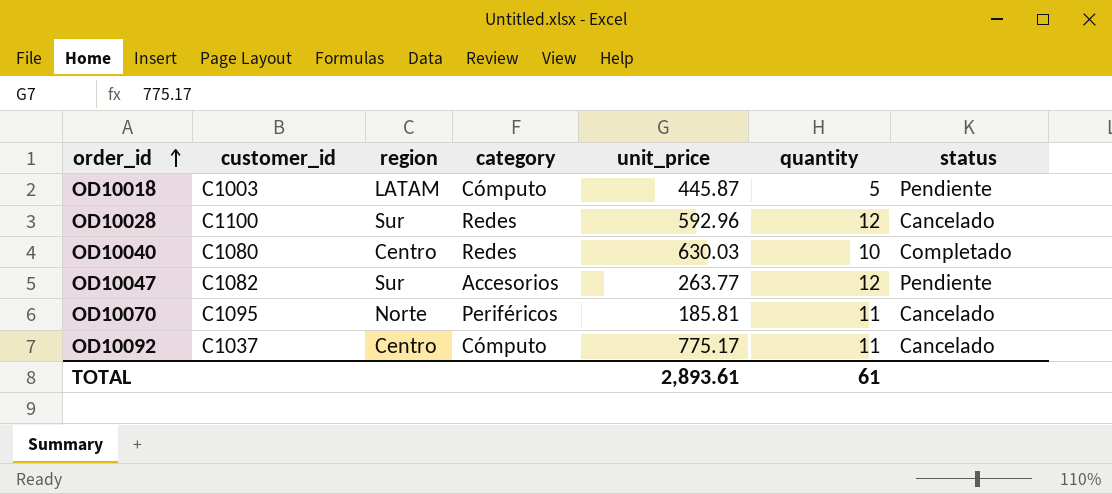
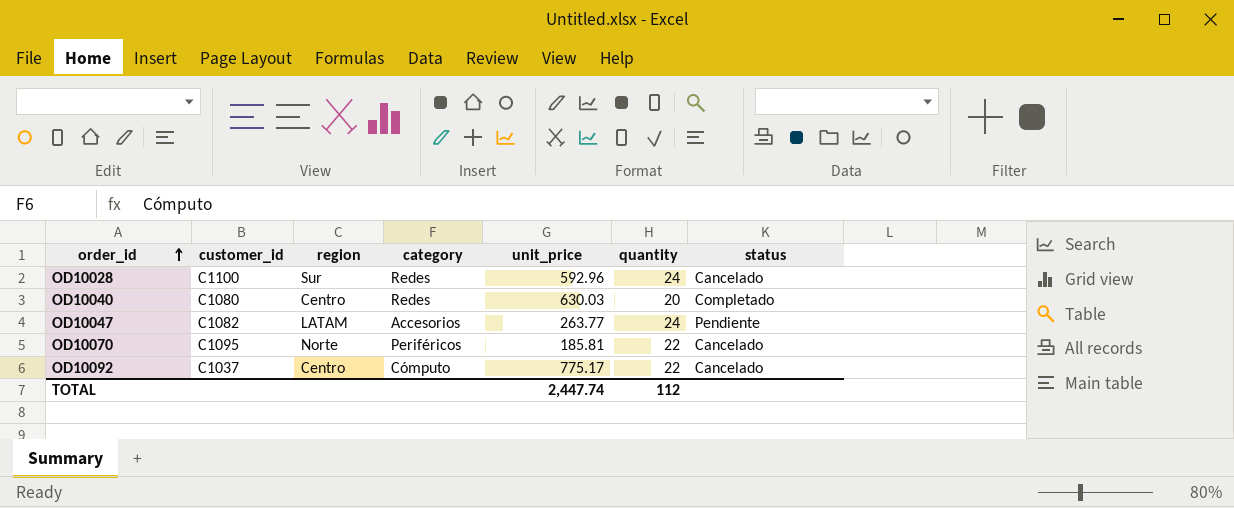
row OD10018: C1003 | LATAM | Cómputo | 445.87 | 5 | Pendiente -> none
OD10028 | quantity: 12 -> 24
OD10040 | quantity: 10 -> 20
OD10047 | region: Sur -> LATAM
OD10047 | quantity: 12 -> 24
OD10070 | quantity: 11 -> 22
OD10092 | quantity: 11 -> 22
TOTAL | unit_price: 2,893.61 -> 2,447.74
TOTAL | quantity: 61 -> 112

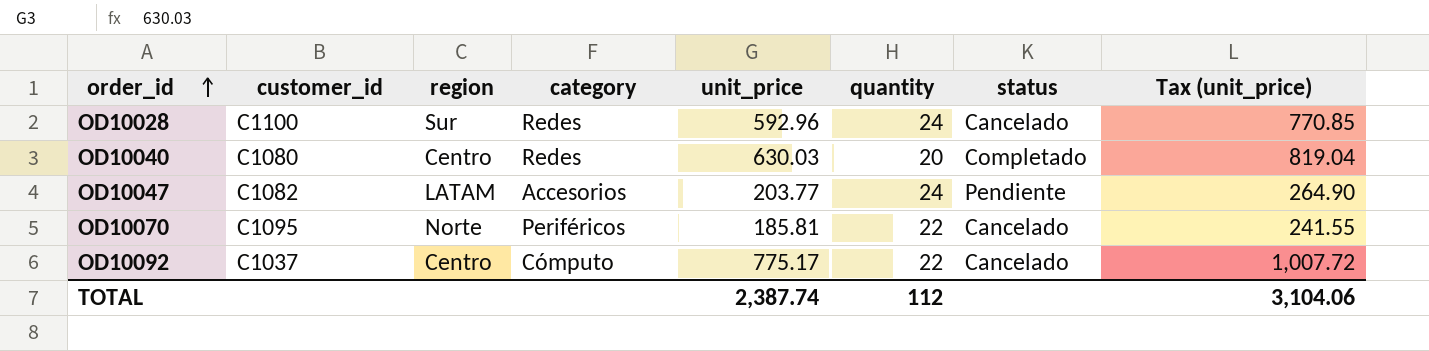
column Tax (unit_price) | formula: none -> [unit_price] * 1.3
OD10047 | unit_price: 263.77 -> 203.77
TOTAL | unit_price: 2,447.74 -> 2,387.74

